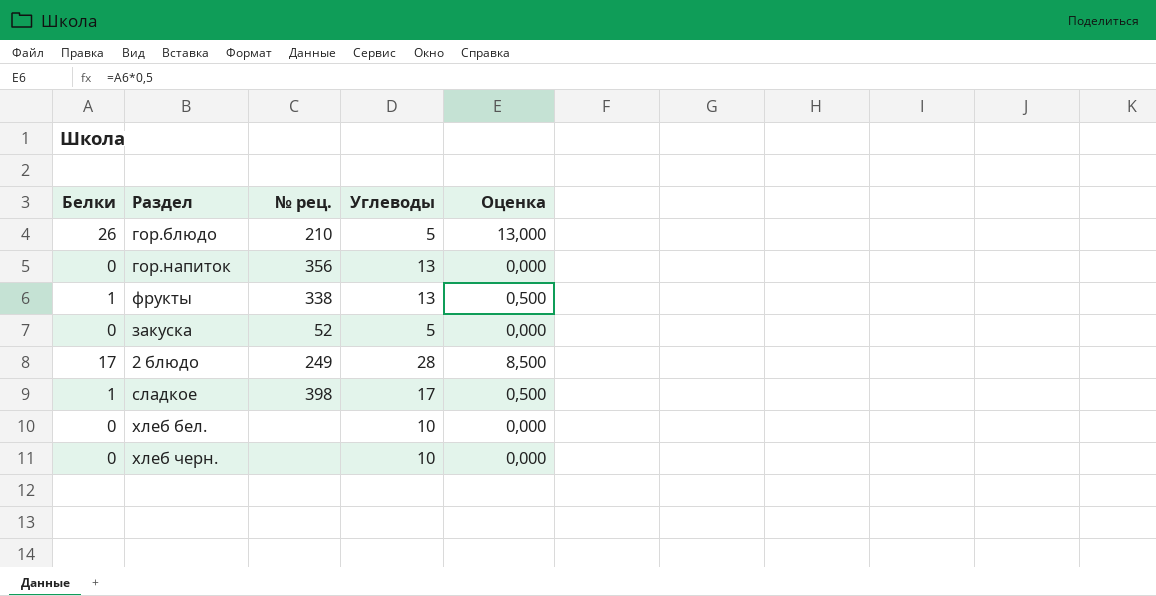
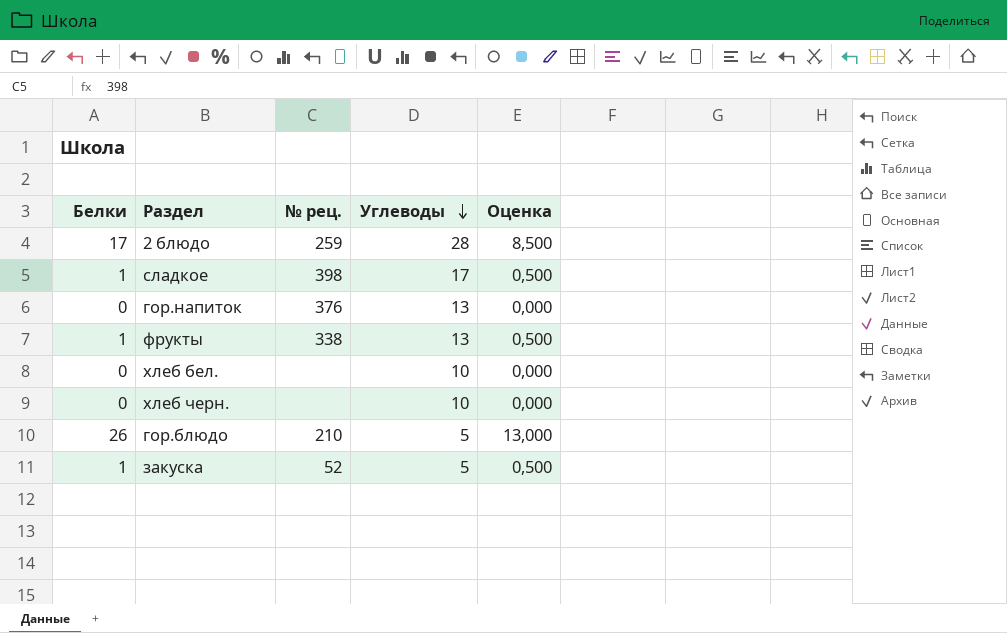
row order: none -> Углеводы descending
2 блюдо | № рец.: 249 -> 259
гор.напиток | № рец.: 356 -> 376
закуска | Белки: 0 -> 1
закуска | Оценка: 0,000 -> 0,500

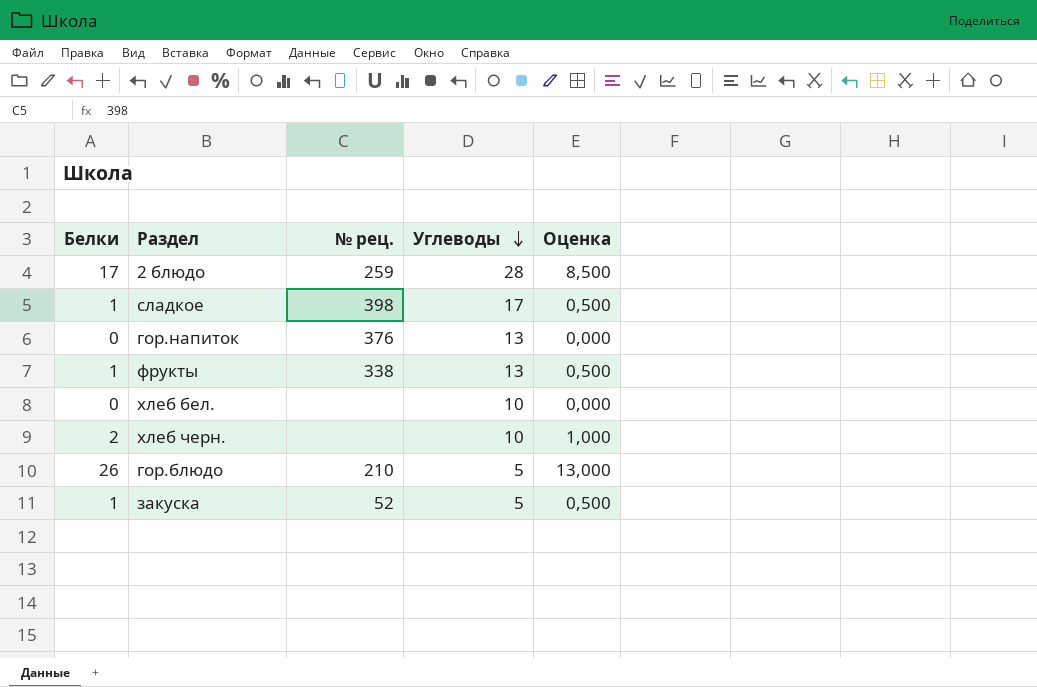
хлеб черн. | Белки: 0 -> 2
хлеб черн. | Оценка: 0,000 -> 1,000

